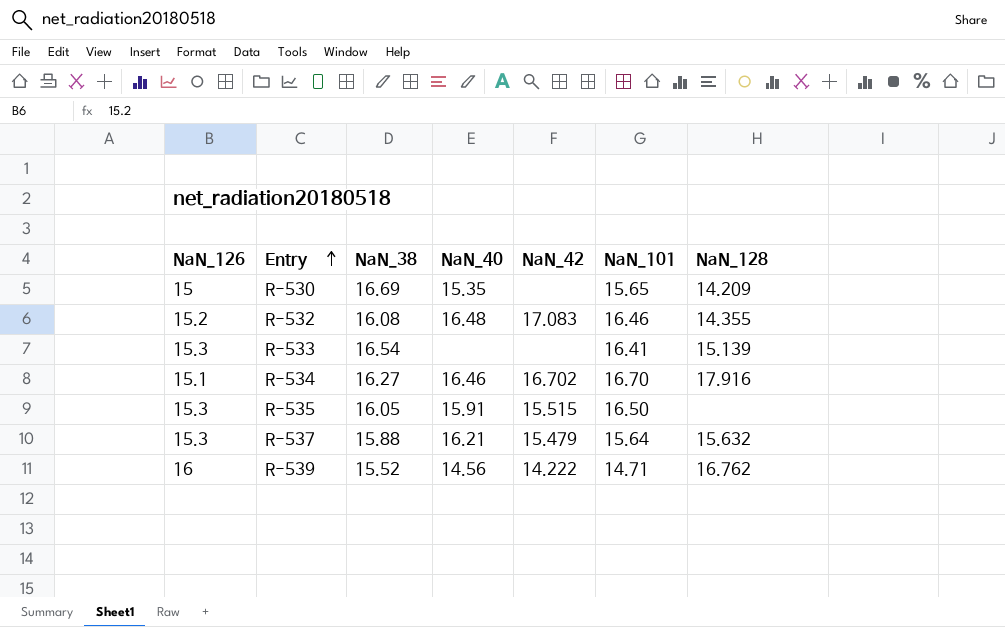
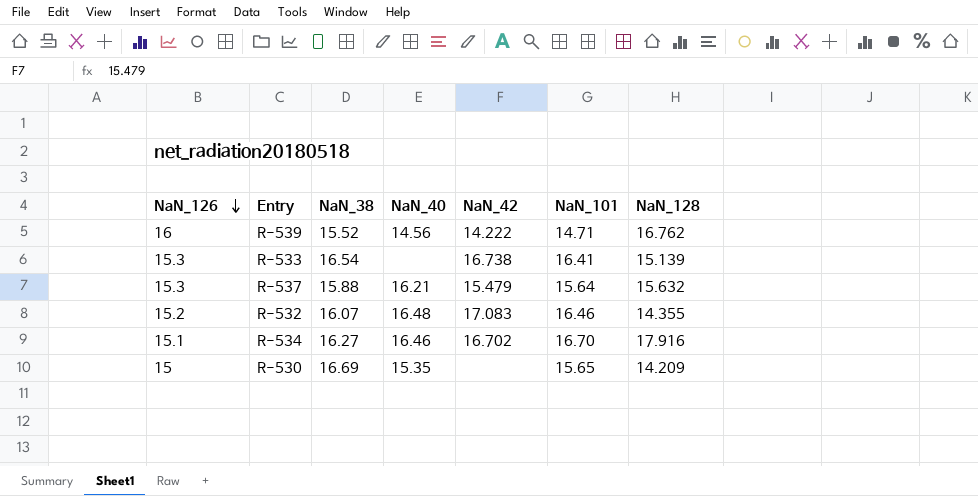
row order: Entry ascending -> NaN_126 descending
row R-535: 15.3 | 16.05 | 15.91 | 15.515 | 16.50 | none -> none
R-533 | NaN_42: none -> 16.738
R-532 | NaN_38: 16.08 -> 16.07

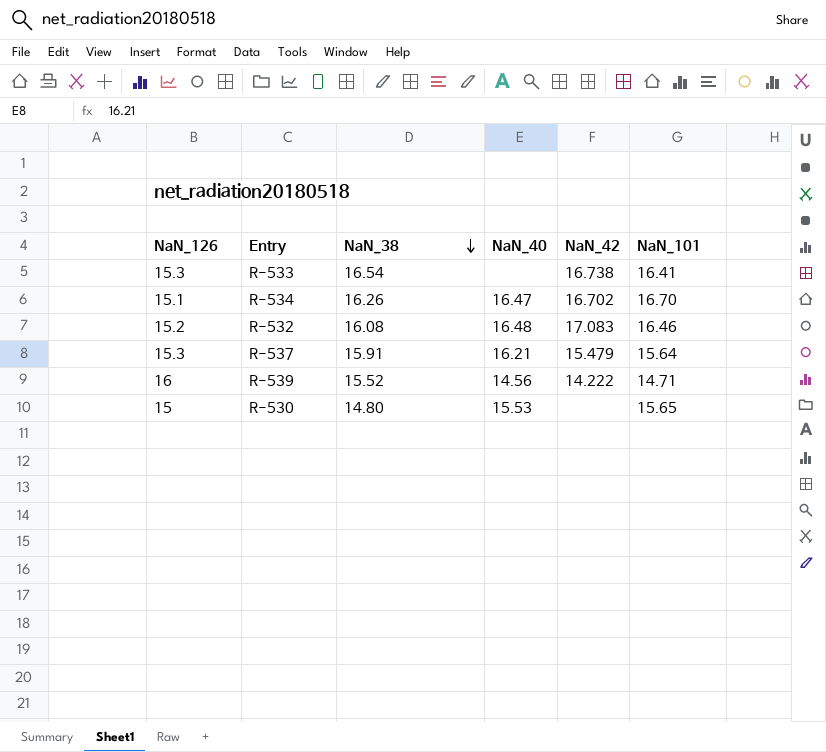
row order: NaN_126 descending -> NaN_38 descending
column NaN_128 | position: 7 -> none
R-534 | NaN_38: 16.27 -> 16.26
R-534 | NaN_40: 16.46 -> 16.47
R-532 | NaN_38: 16.07 -> 16.08
R-537 | NaN_38: 15.88 -> 15.91
R-530 | NaN_38: 16.69 -> 14.80
R-530 | NaN_40: 15.35 -> 15.53

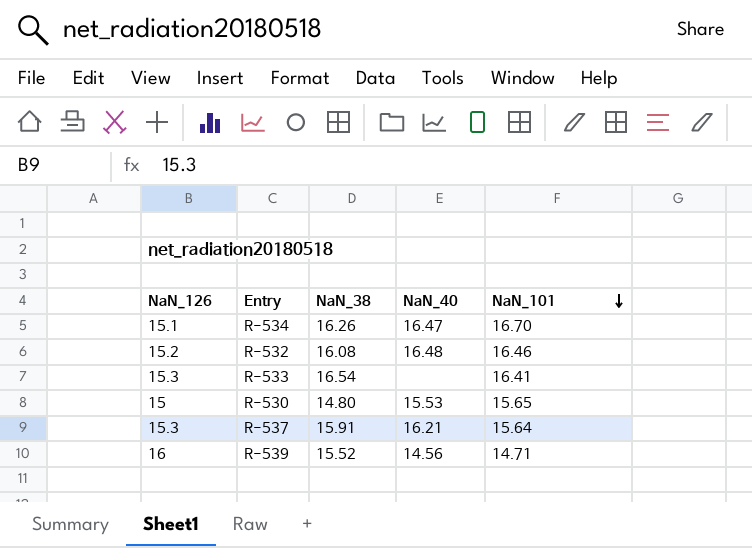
row order: NaN_38 descending -> NaN_101 descending
column NaN_42 | position: 5 -> none

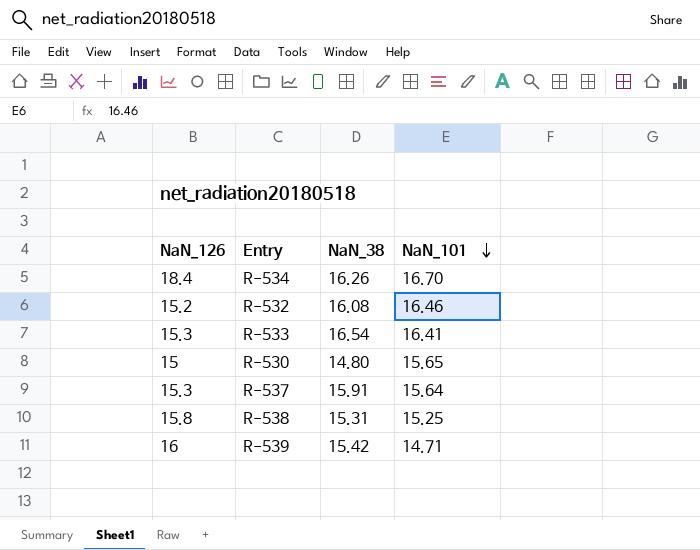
column NaN_40 | position: 4 -> none
R-534 | NaN_126: 15.1 -> 18.4
row R-538: none -> 15.8 | 15.31 | 15.25
R-539 | NaN_38: 15.52 -> 15.42

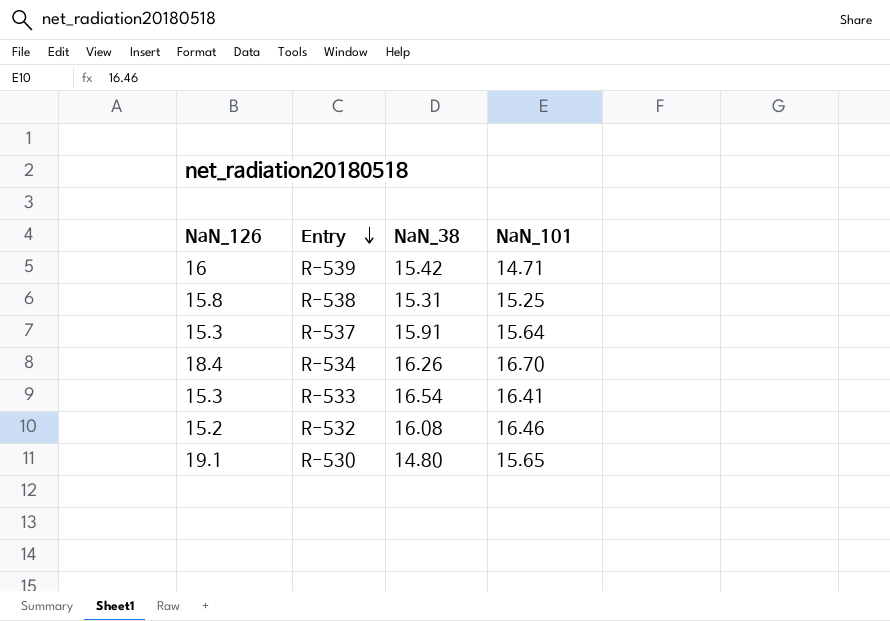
row order: NaN_101 descending -> Entry descending
R-530 | NaN_126: 15 -> 19.1

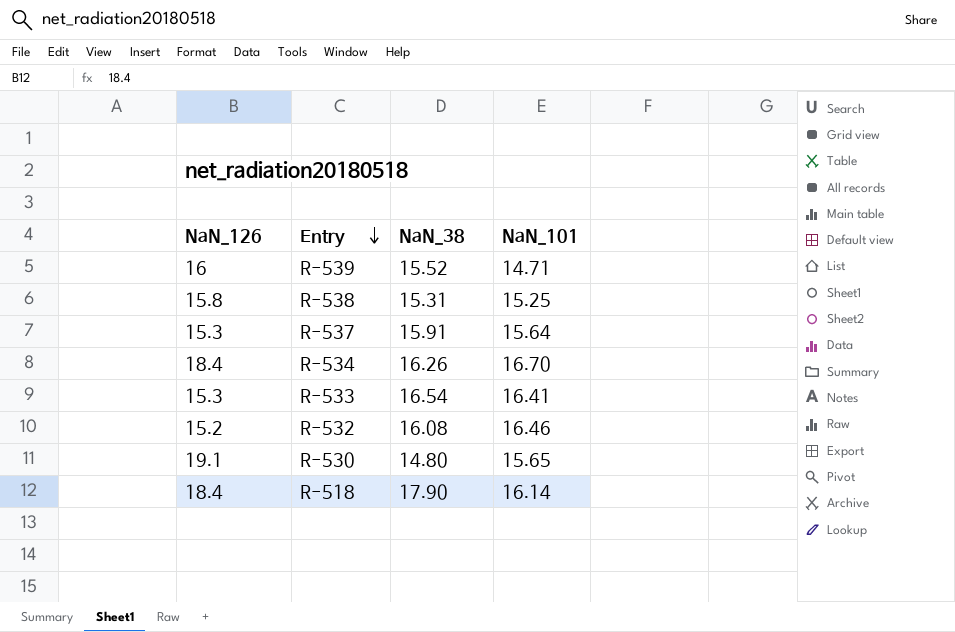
R-539 | NaN_38: 15.42 -> 15.52
row R-518: none -> 18.4 | 17.90 | 16.14

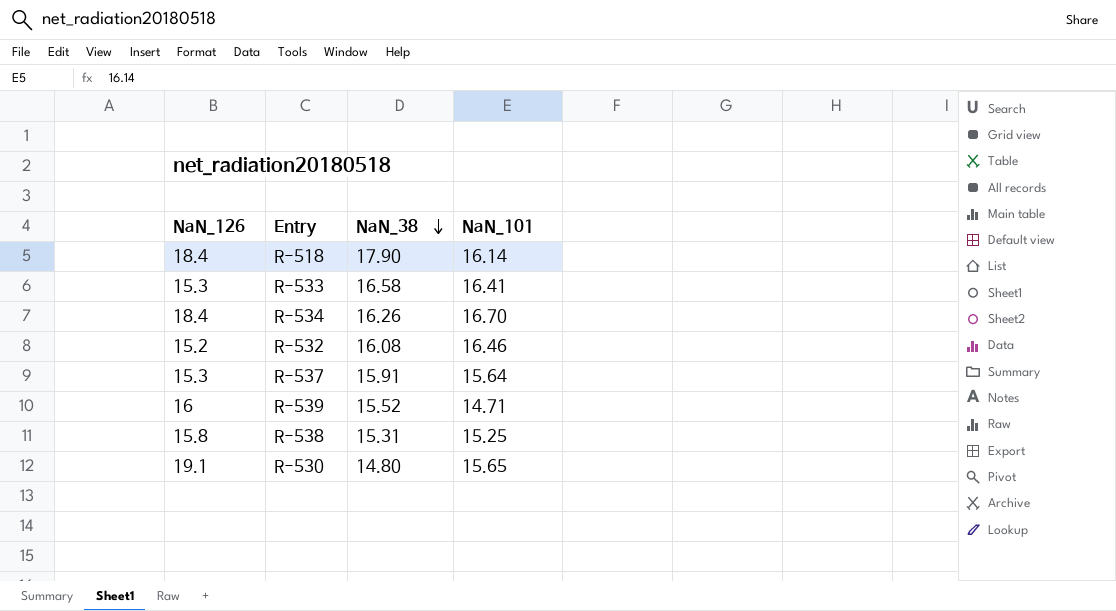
row order: Entry descending -> NaN_38 descending
R-533 | NaN_38: 16.54 -> 16.58

